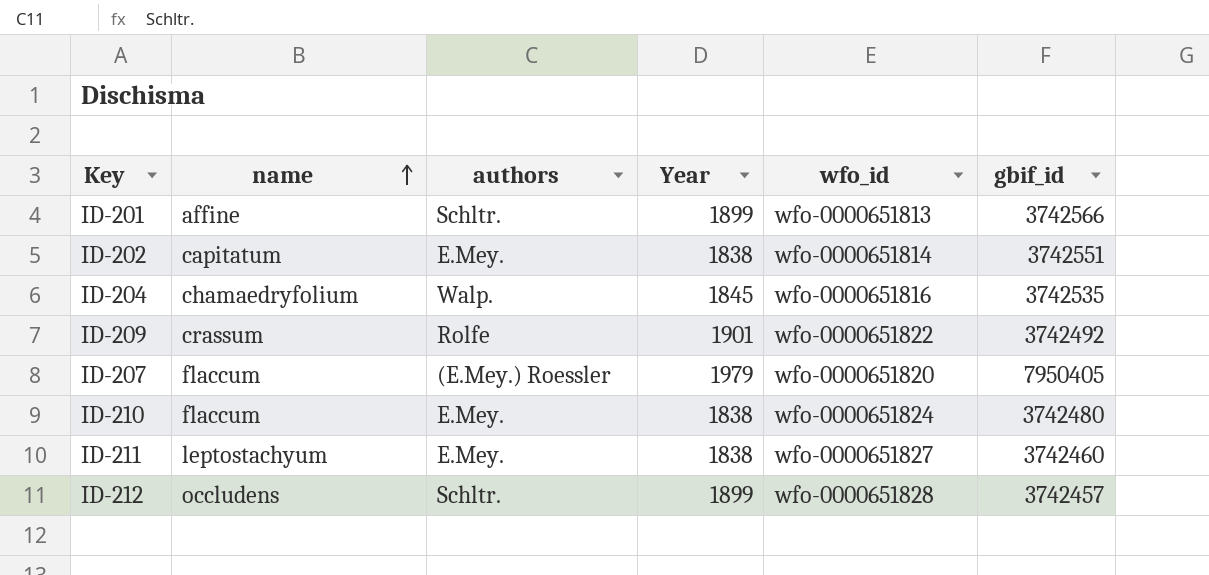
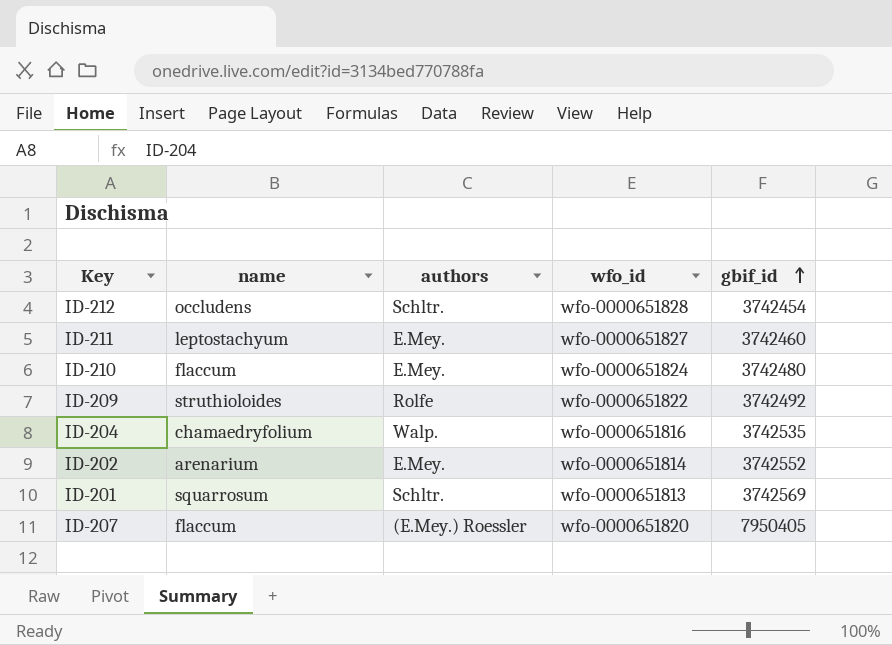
row order: name ascending -> gbif_id ascending
column Year | position: 4 -> none
ID-212 | gbif_id: 3742457 -> 3742454
ID-209 | name: crassum -> struthioloides
ID-202 | name: capitatum -> arenarium
ID-202 | gbif_id: 3742551 -> 3742552
ID-201 | name: affine -> squarrosum
ID-201 | gbif_id: 3742566 -> 3742569

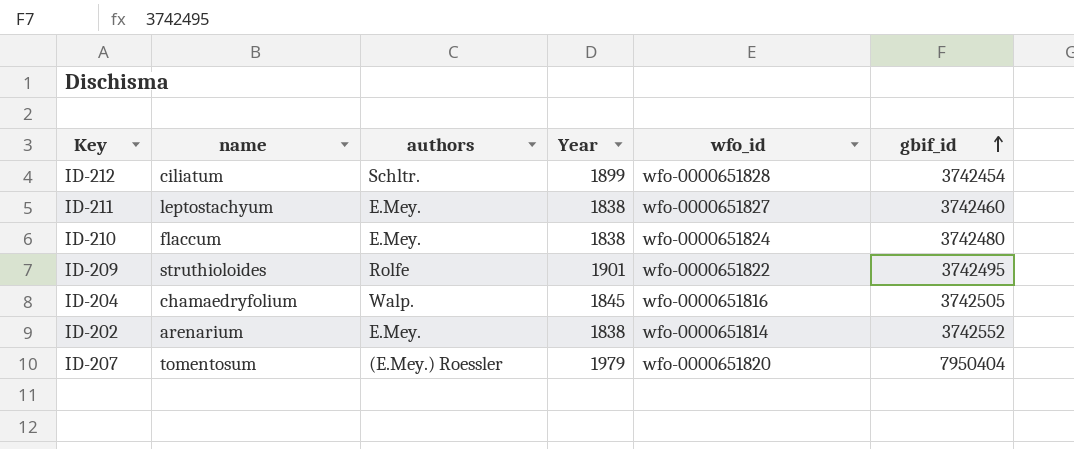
column Year | position: none -> 4
row ID-201: squarrosum | Schltr. | wfo-0000651813 | 3742569 -> none
ID-212 | name: occludens -> ciliatum
ID-209 | gbif_id: 3742492 -> 3742495
ID-204 | gbif_id: 3742535 -> 3742505
ID-207 | name: flaccum -> tomentosum
ID-207 | gbif_id: 7950405 -> 7950404

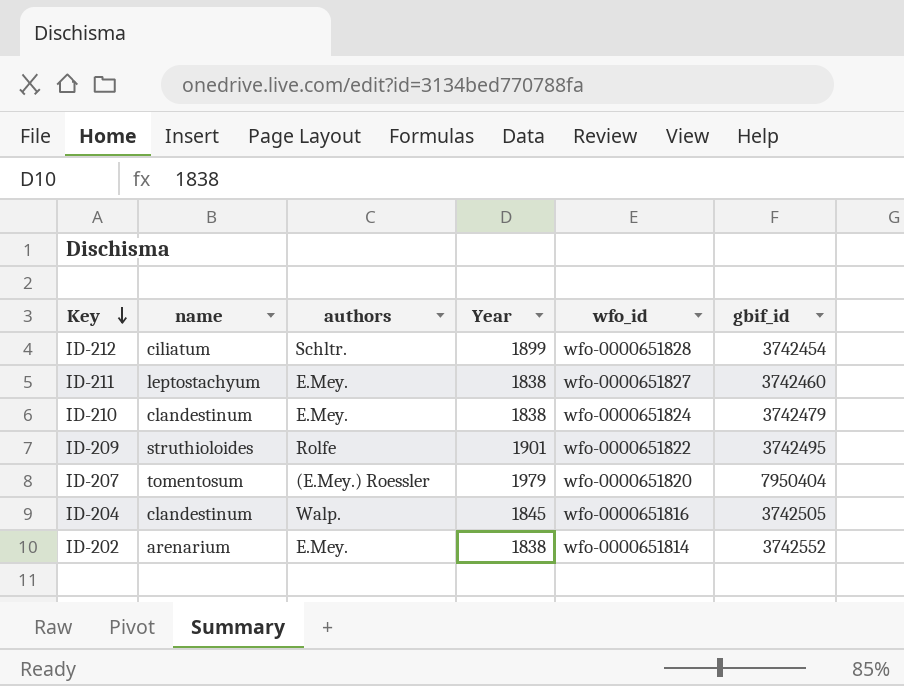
row order: gbif_id ascending -> Key descending
ID-210 | name: flaccum -> clandestinum
ID-210 | gbif_id: 3742480 -> 3742479
ID-204 | name: chamaedryfolium -> clandestinum

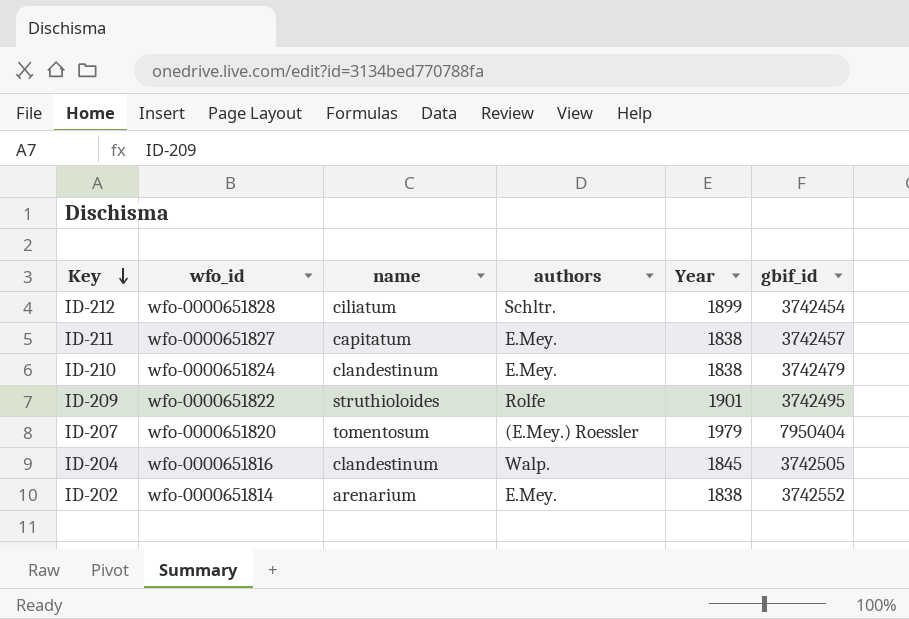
column wfo_id | position: 5 -> 2
ID-211 | name: leptostachyum -> capitatum
ID-211 | gbif_id: 3742460 -> 3742457

